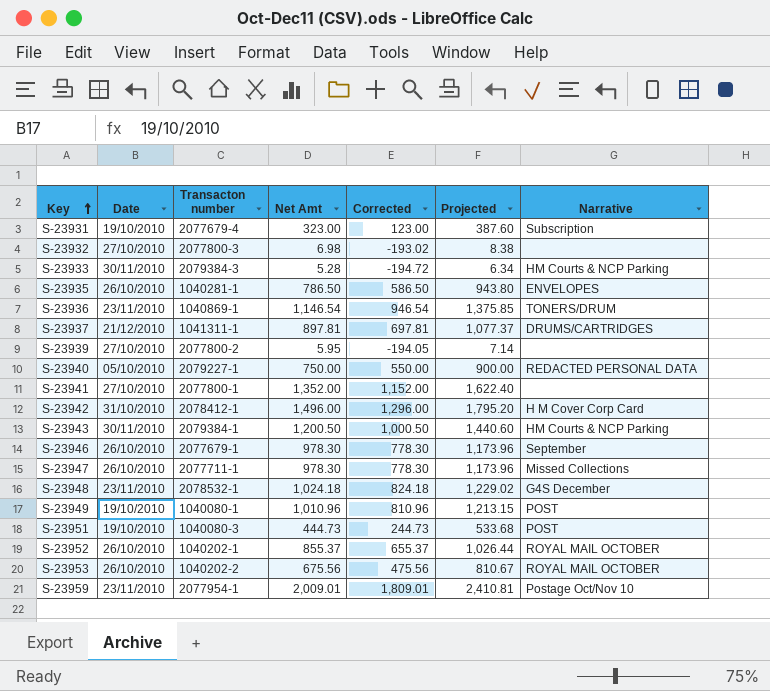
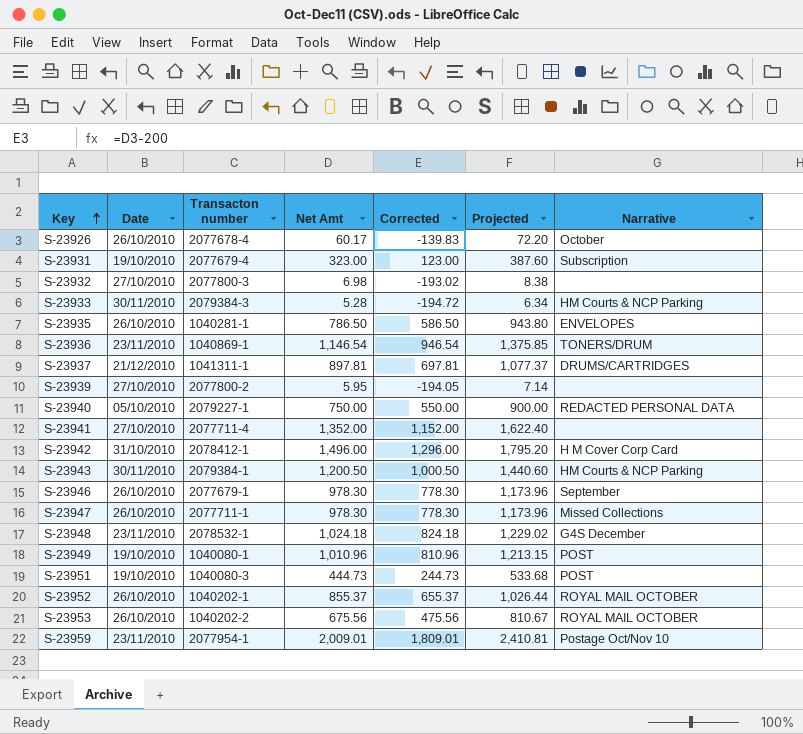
row S-23926: none -> 26/10/2010 | 2077678-4 | 60.17 | -139.83 | 72.20 | October
S-23941 | Transacton number: 2077800-1 -> 2077711-4

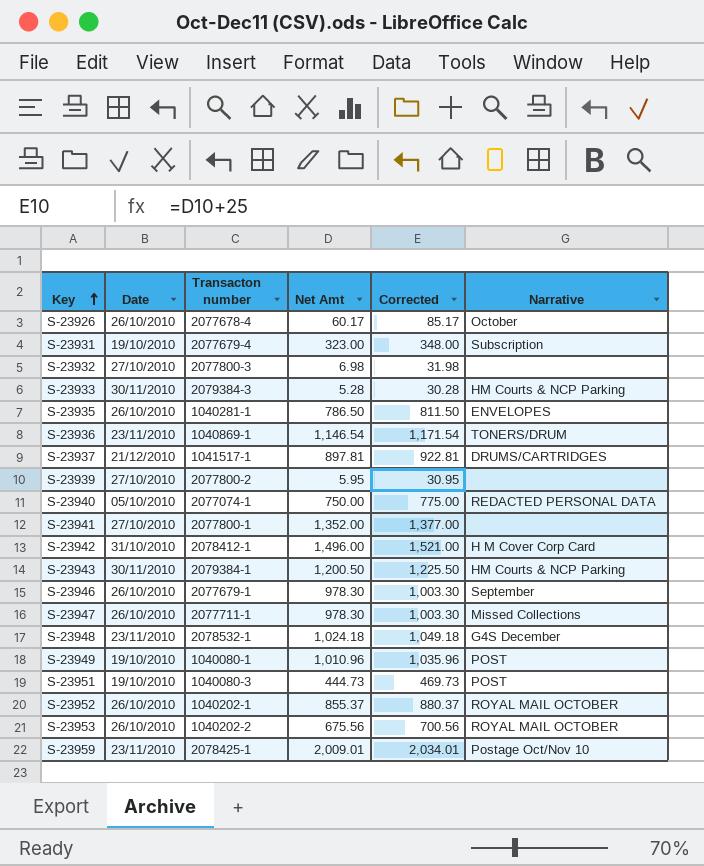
column Projected | formula: [Net Amt] * 1.2 -> none
column Corrected | formula: [Net Amt] - 200 -> [Net Amt] + 25
S-23937 | Transacton number: 1041311-1 -> 1041517-1
S-23940 | Transacton number: 2079227-1 -> 2077074-1
S-23941 | Transacton number: 2077711-4 -> 2077800-1
S-23959 | Transacton number: 2077954-1 -> 2078425-1

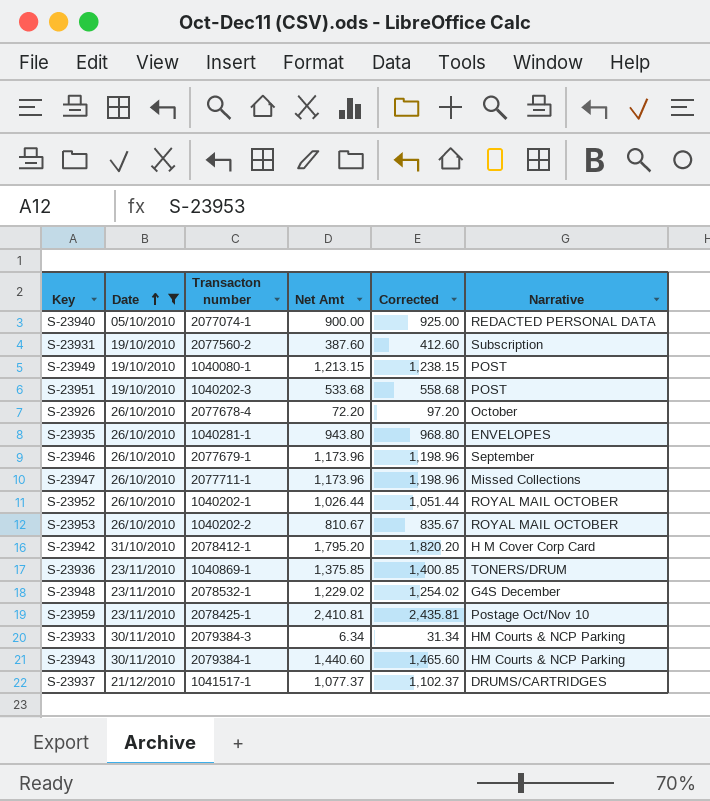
filter: none -> Date != 27/10/2010
row order: Key ascending -> Date ascending
S-23940 | Net Amt: 750.00 -> 900.00
S-23940 | Corrected: 775.00 -> 925.00
S-23931 | Transacton number: 2077679-4 -> 2077560-2
S-23931 | Net Amt: 323.00 -> 387.60
S-23931 | Corrected: 348.00 -> 412.60
S-23949 | Net Amt: 1,010.96 -> 1,213.15
S-23949 | Corrected: 1,035.96 -> 1,238.15
S-23951 | Transacton number: 1040080-3 -> 1040202-3
S-23951 | Net Amt: 444.73 -> 533.68
S-23951 | Corrected: 469.73 -> 558.68
S-23926 | Net Amt: 60.17 -> 72.20
S-23926 | Corrected: 85.17 -> 97.20
S-23935 | Net Amt: 786.50 -> 943.80
S-23935 | Corrected: 811.50 -> 968.80
S-23946 | Net Amt: 978.30 -> 1,173.96
S-23946 | Corrected: 1,003.30 -> 1,198.96
S-23947 | Net Amt: 978.30 -> 1,173.96
S-23947 | Corrected: 1,003.30 -> 1,198.96
S-23952 | Net Amt: 855.37 -> 1,026.44
S-23952 | Corrected: 880.37 -> 1,051.44
S-23953 | Net Amt: 675.56 -> 810.67
S-23953 | Corrected: 700.56 -> 835.67
S-23942 | Net Amt: 1,496.00 -> 1,795.20
S-23942 | Corrected: 1,521.00 -> 1,820.20
S-23936 | Net Amt: 1,146.54 -> 1,375.85
S-23936 | Corrected: 1,171.54 -> 1,400.85
S-23948 | Net Amt: 1,024.18 -> 1,229.02
S-23948 | Corrected: 1,049.18 -> 1,254.02
S-23959 | Net Amt: 2,009.01 -> 2,410.81
S-23959 | Corrected: 2,034.01 -> 2,435.81
S-23933 | Net Amt: 5.28 -> 6.34
S-23933 | Corrected: 30.28 -> 31.34
S-23943 | Net Amt: 1,200.50 -> 1,440.60
S-23943 | Corrected: 1,225.50 -> 1,465.60
S-23937 | Net Amt: 897.81 -> 1,077.37
S-23937 | Corrected: 922.81 -> 1,102.37

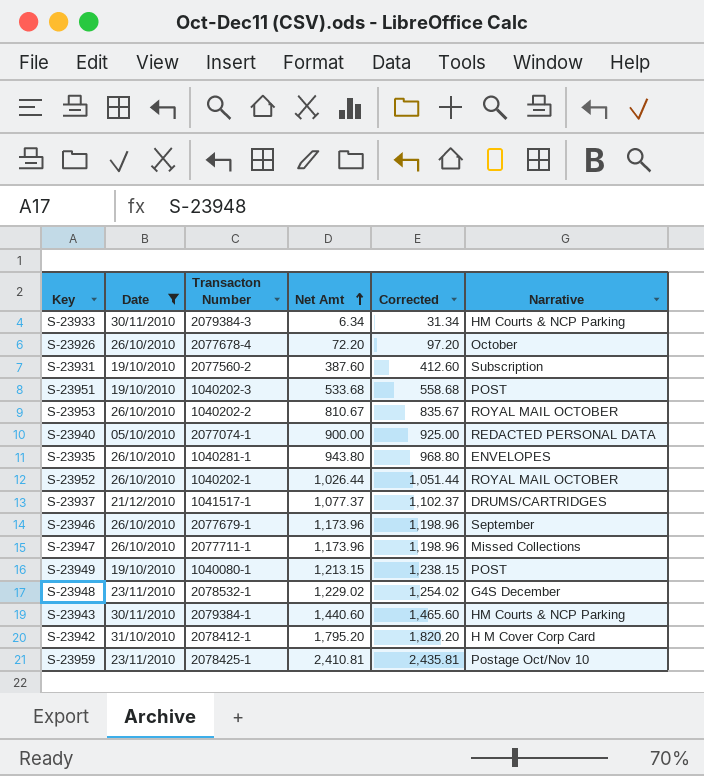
row order: Date ascending -> Net Amt ascending
column name: Transacton number -> Transacton Number
row S-23936: 23/11/2010 | 1040869-1 | 1,375.85 | 1,400.85 | TONERS/DRUM -> none

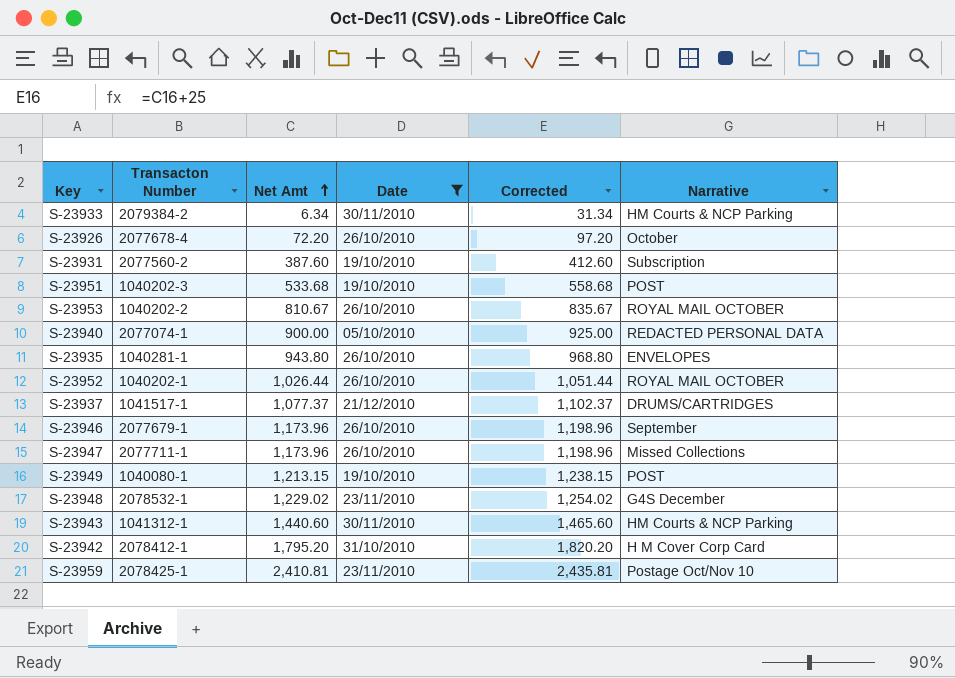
column Date | position: 2 -> 4
S-23933 | Transacton Number: 2079384-3 -> 2079384-2
S-23943 | Transacton Number: 2079384-1 -> 1041312-1

